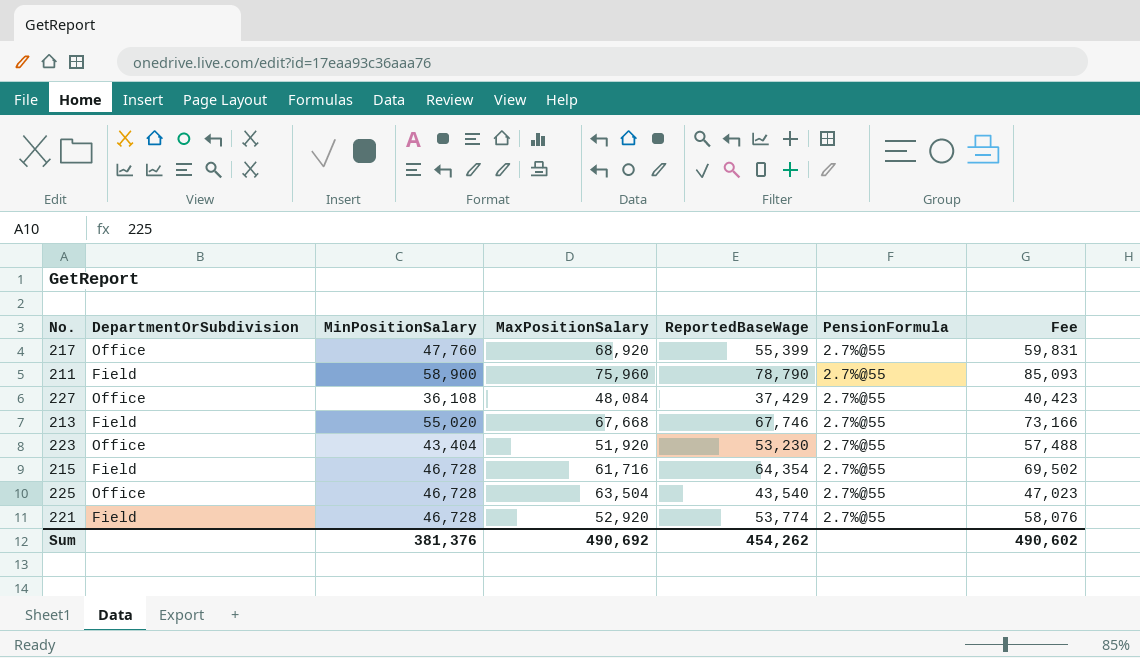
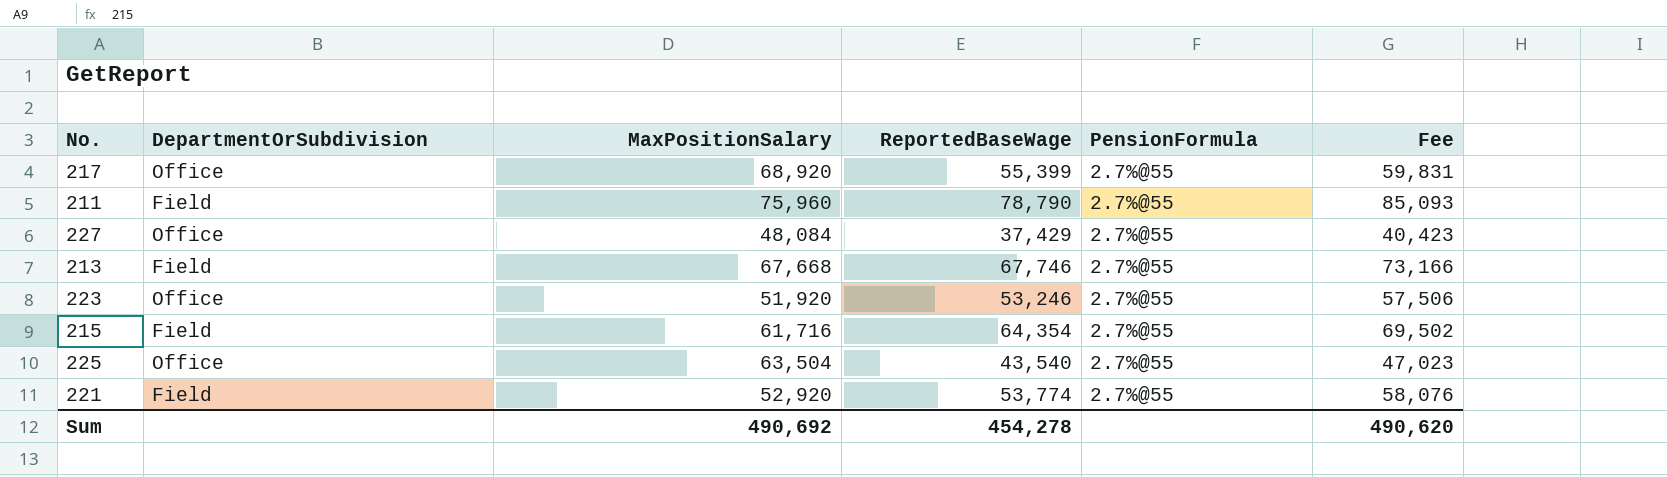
column MinPositionSalary | position: 3 -> none
223 | ReportedBaseWage: 53,230 -> 53,246
223 | Fee: 57,488 -> 57,506
Sum | ReportedBaseWage: 454,262 -> 454,278
Sum | Fee: 490,602 -> 490,620

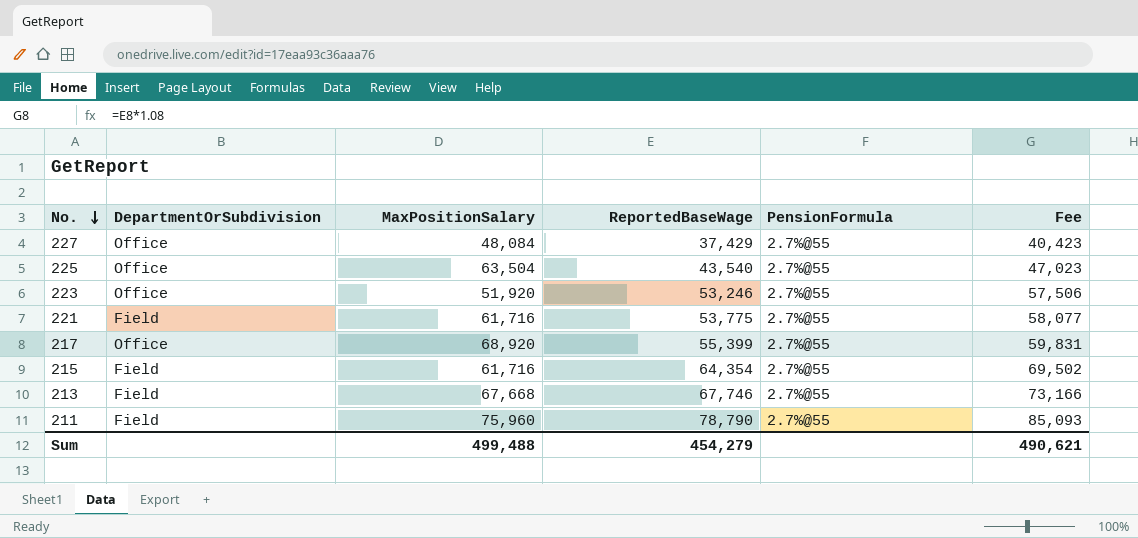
row order: none -> No. descending
221 | MaxPositionSalary: 52,920 -> 61,716
221 | ReportedBaseWage: 53,774 -> 53,775
221 | Fee: 58,076 -> 58,077
Sum | MaxPositionSalary: 490,692 -> 499,488
Sum | ReportedBaseWage: 454,278 -> 454,279
Sum | Fee: 490,620 -> 490,621

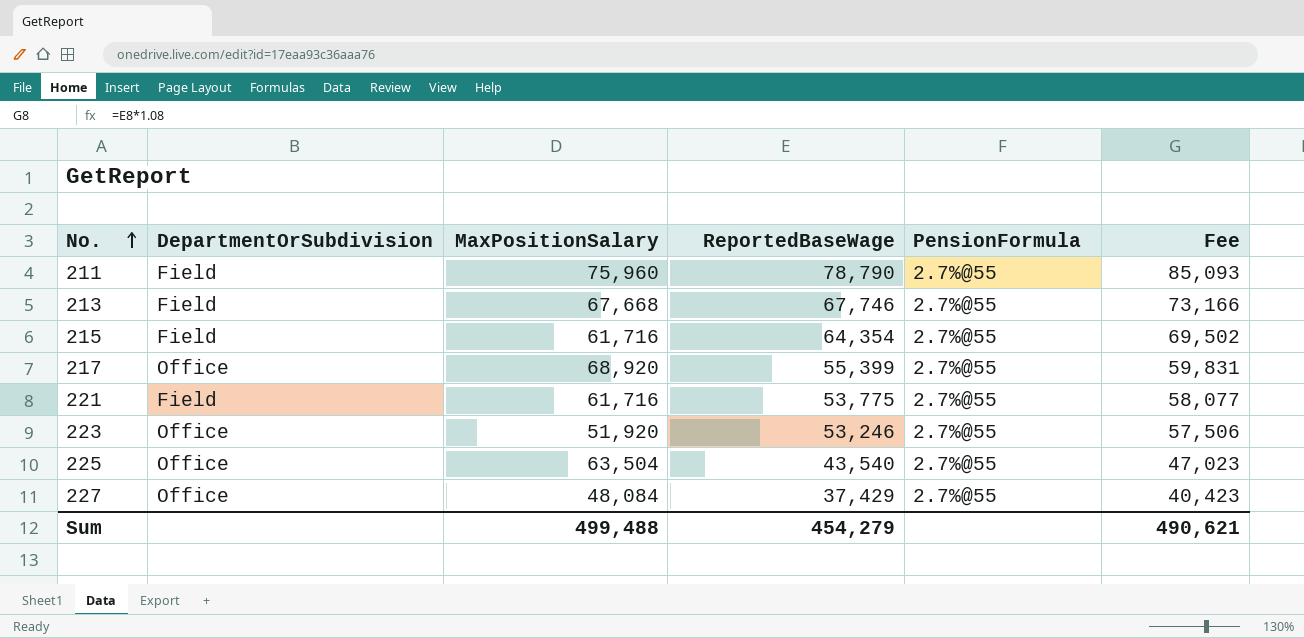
row order: No. descending -> No. ascending

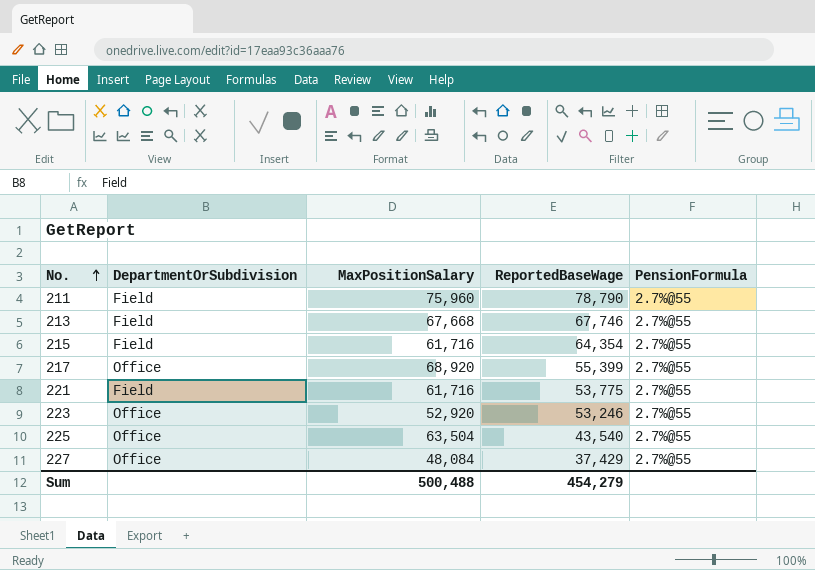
column Fee | formula: [ReportedBaseWage] * 1.08 -> none
223 | MaxPositionSalary: 51,920 -> 52,920
Sum | MaxPositionSalary: 499,488 -> 500,488

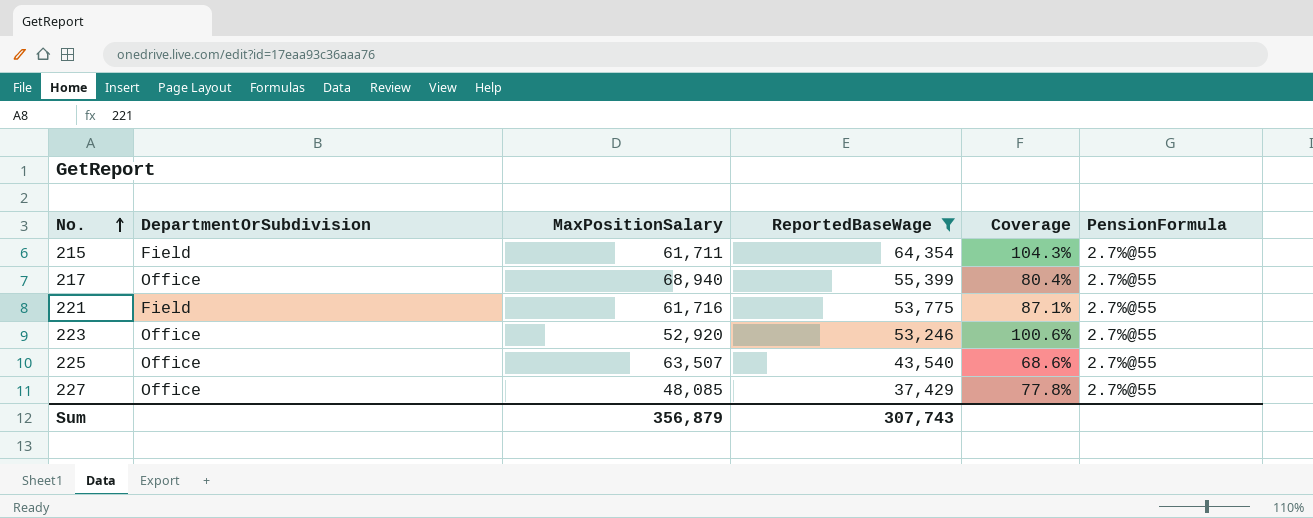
filter: none -> ReportedBaseWage <= 64,354
column Coverage | formula: none -> [ReportedBaseWage] / [MaxPositionSalary]
215 | MaxPositionSalary: 61,716 -> 61,711
217 | MaxPositionSalary: 68,920 -> 68,940
225 | MaxPositionSalary: 63,504 -> 63,507
227 | MaxPositionSalary: 48,084 -> 48,085
Sum | MaxPositionSalary: 500,488 -> 356,879
Sum | ReportedBaseWage: 454,279 -> 307,743

